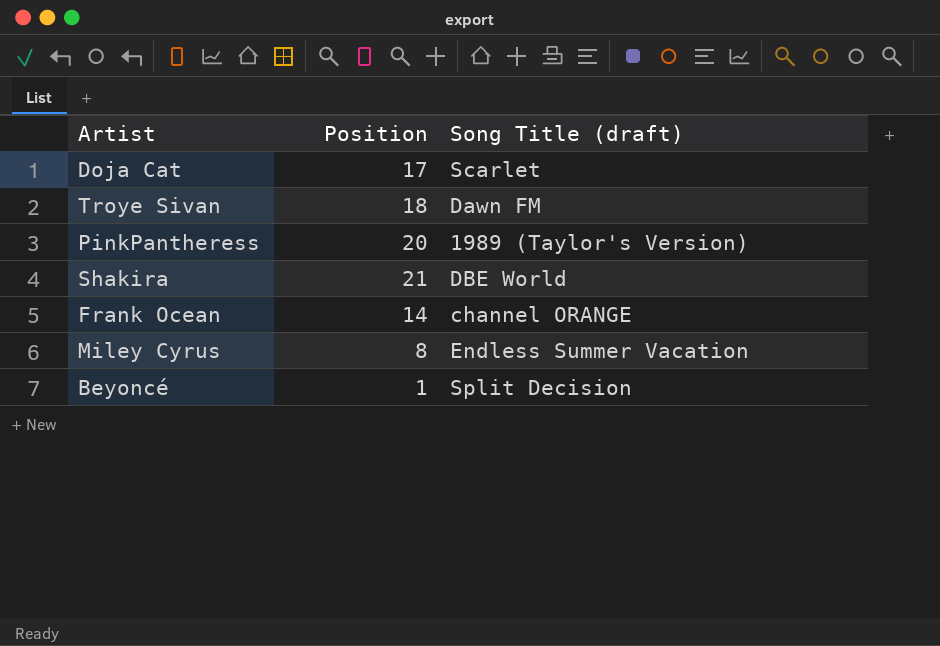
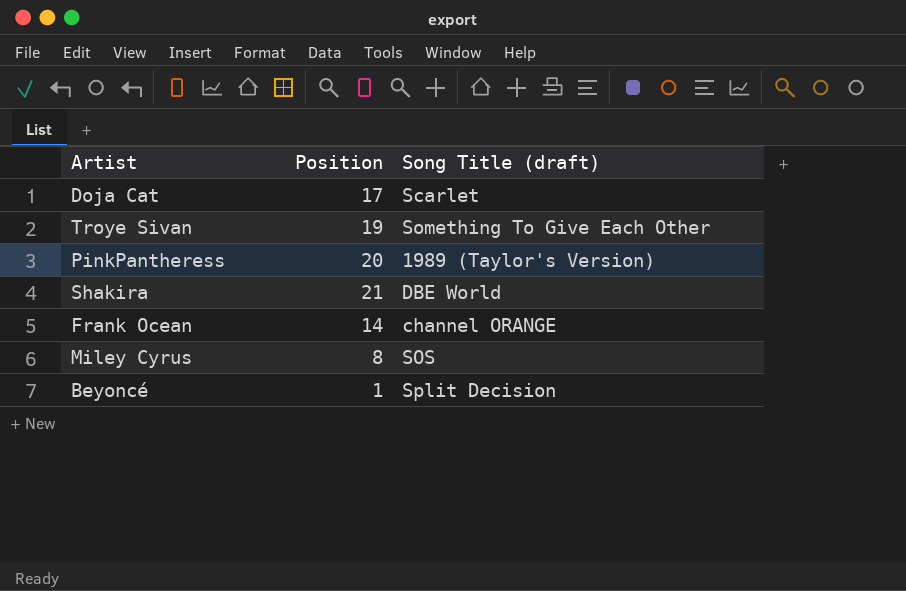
Troye Sivan | Position: 18 -> 19
Troye Sivan | Song Title (draft): Dawn FM -> Something To Give Each Other
Miley Cyrus | Song Title (draft): Endless Summer Vacation -> SOS

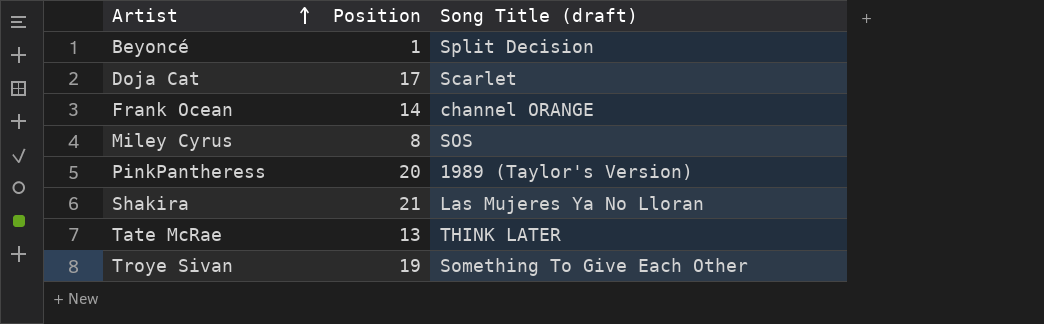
row order: none -> Artist ascending
Shakira | Song Title (draft): DBE World -> Las Mujeres Ya No Lloran
row Tate McRae: none -> 13 | THINK LATER

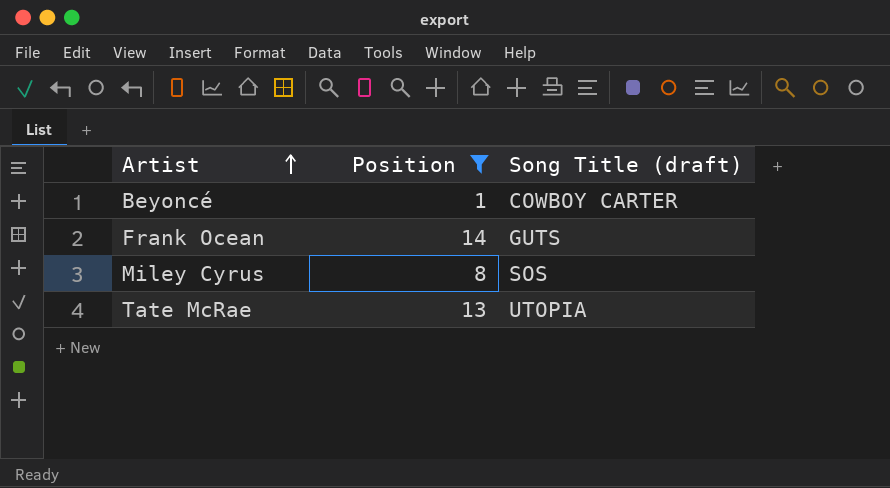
filter: none -> Position <= 14
Beyoncé | Song Title (draft): Split Decision -> COWBOY CARTER
Frank Ocean | Song Title (draft): channel ORANGE -> GUTS
Tate McRae | Song Title (draft): THINK LATER -> UTOPIA

